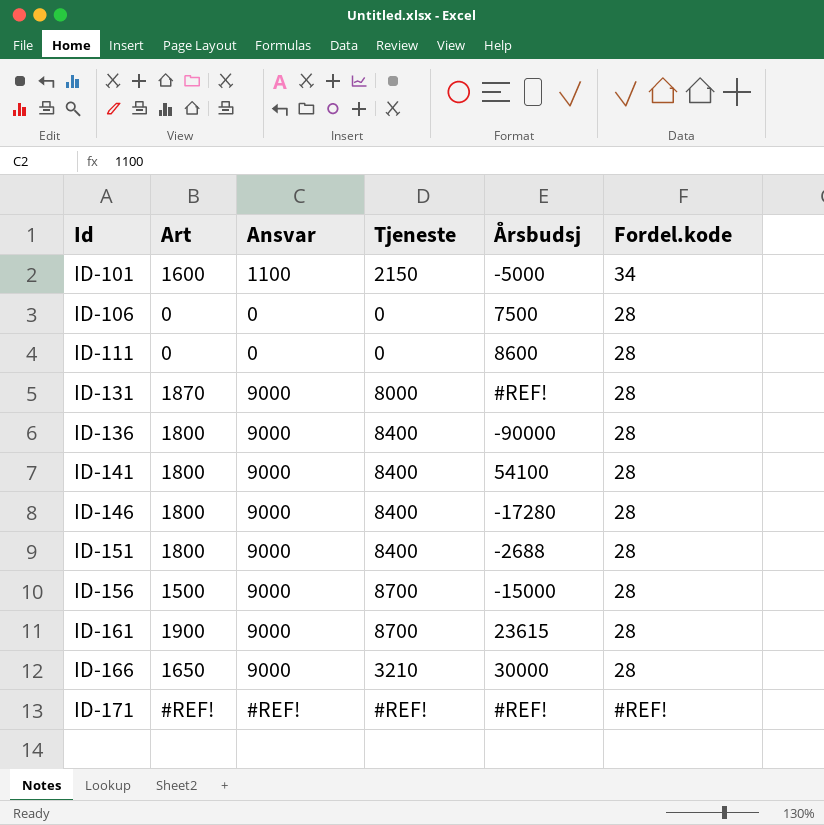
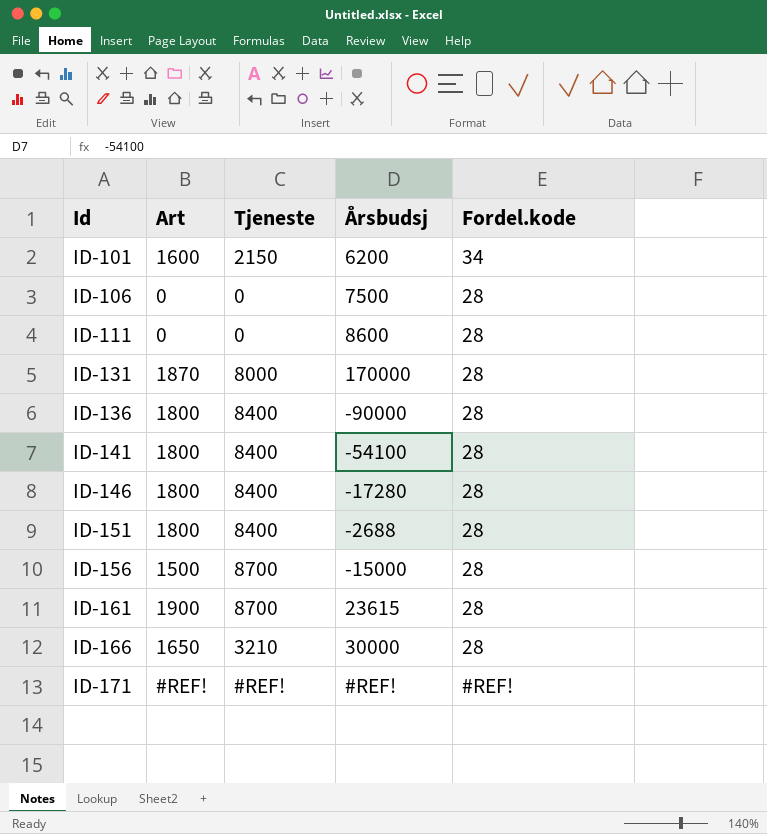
column Ansvar | position: 3 -> none
ID-101 | Årsbudsj: -5000 -> 6200
ID-131 | Årsbudsj: #REF! -> 170000
ID-141 | Årsbudsj: 54100 -> -54100

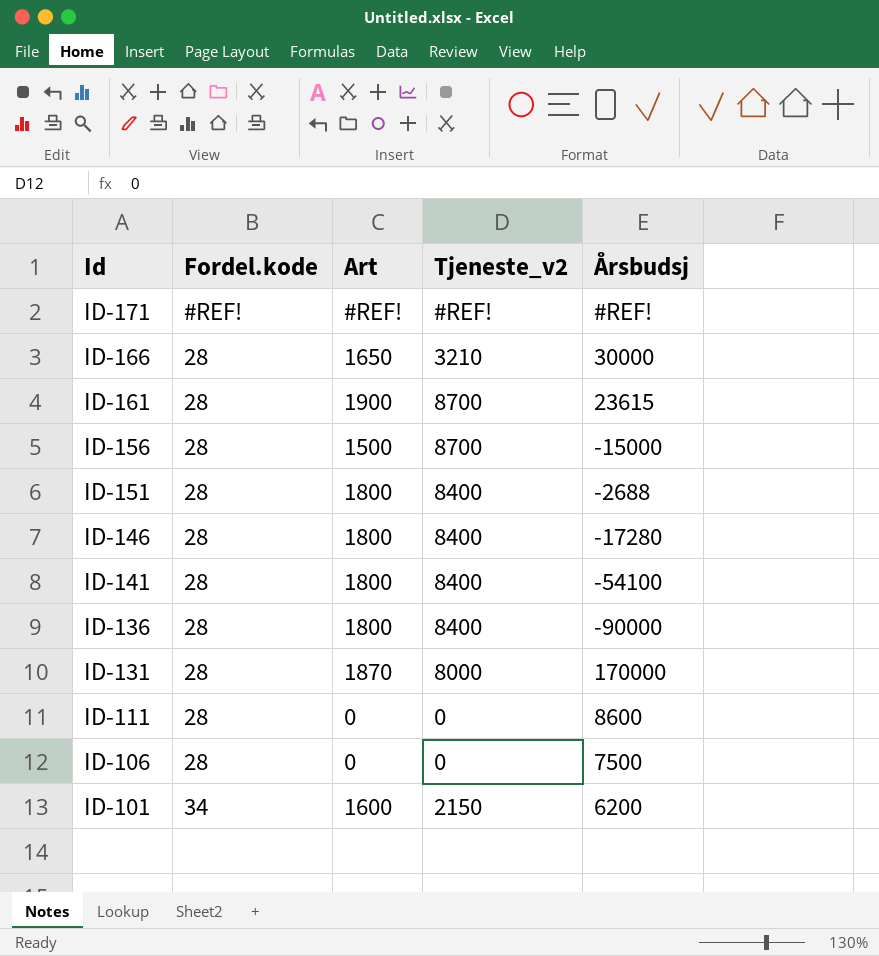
row order: Id ascending -> Id descending
column Fordel.kode | position: 5 -> 2
column name: Tjeneste -> Tjeneste_v2

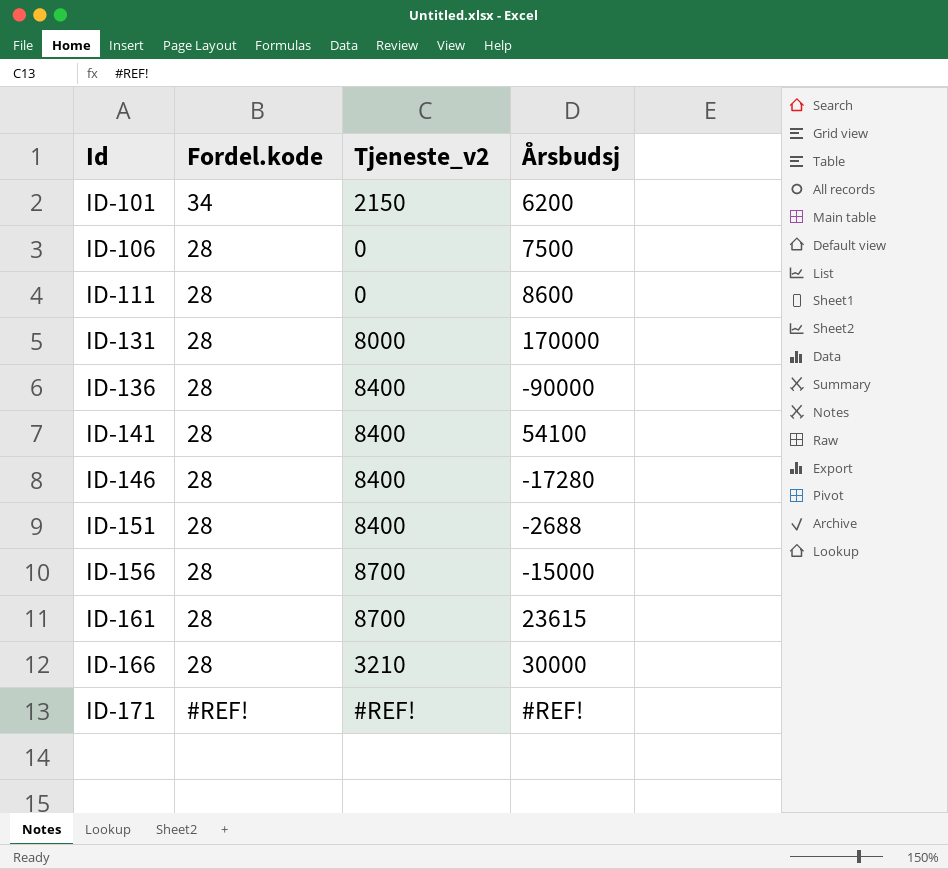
row order: Id descending -> Id ascending
column Art | position: 3 -> none
ID-141 | Årsbudsj: -54100 -> 54100

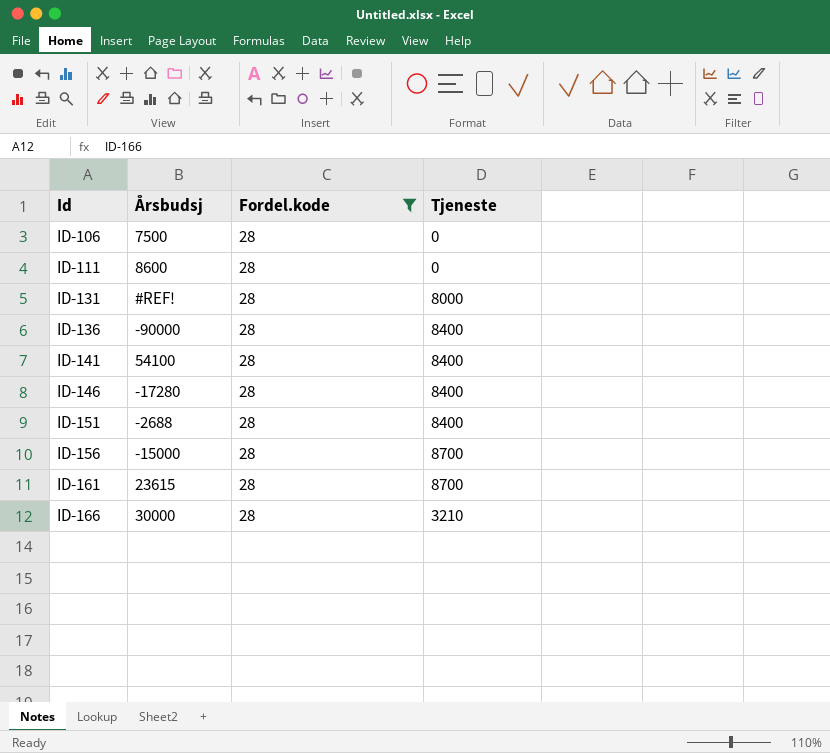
filter: none -> Fordel.kode = 28
column Årsbudsj | position: 4 -> 2
column name: Tjeneste_v2 -> Tjeneste
ID-131 | Årsbudsj: 170000 -> #REF!

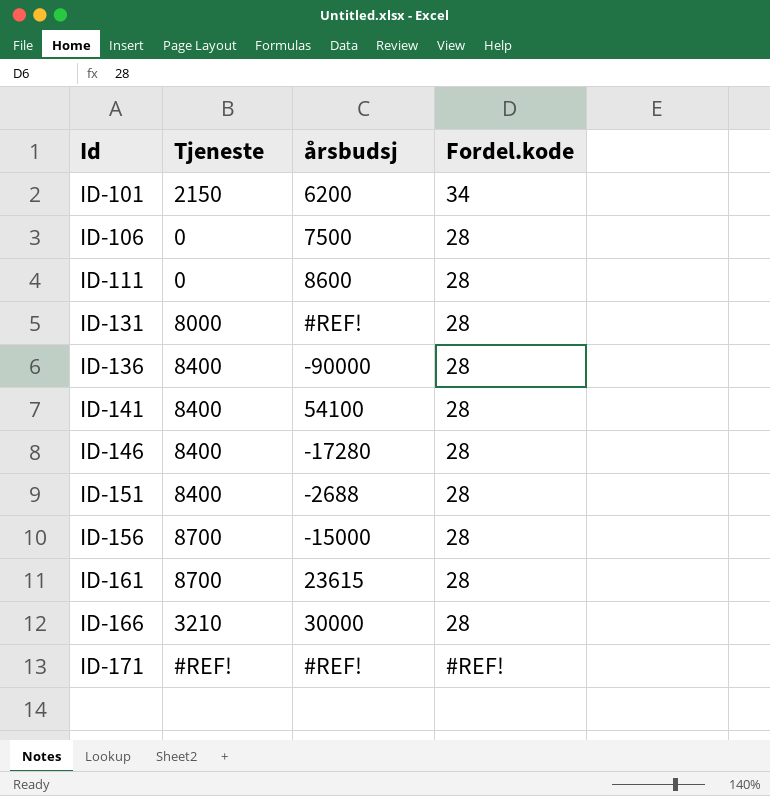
filter: Fordel.kode = 28 -> none
column Tjeneste | position: 4 -> 2
column name: Årsbudsj -> årsbudsj

